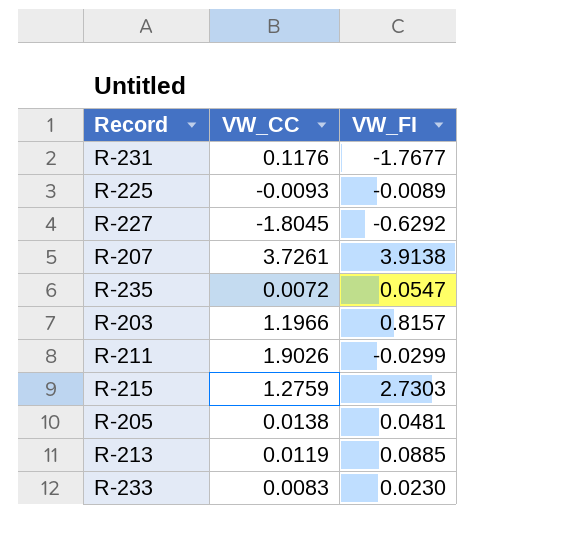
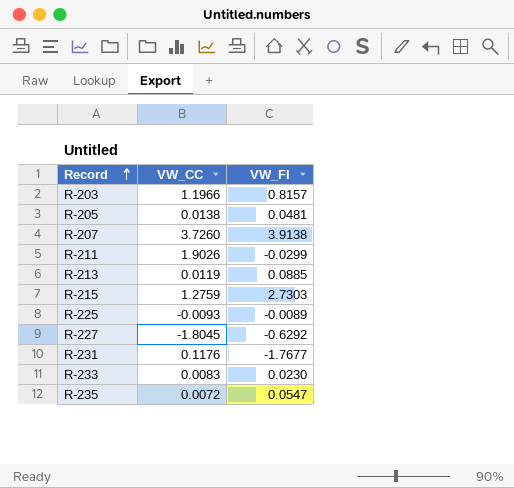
row order: none -> Record ascending
R-207 | VW_CC: 3.7261 -> 3.7260

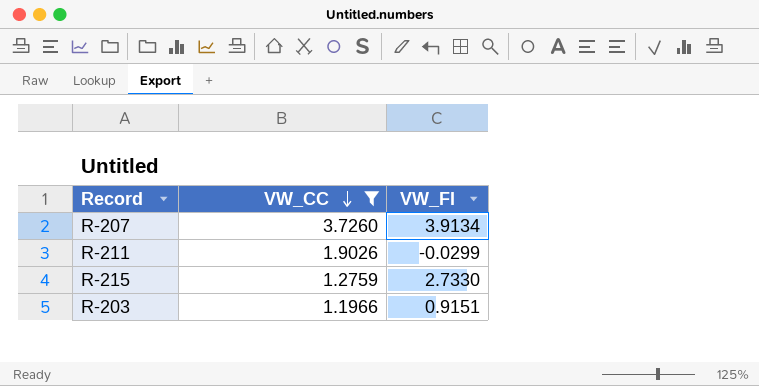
filter: none -> VW_CC >= 1.1966
row order: Record ascending -> VW_CC descending
R-207 | VW_FI: 3.9138 -> 3.9134
R-215 | VW_FI: 2.7303 -> 2.7330
R-203 | VW_FI: 0.8157 -> 0.9151

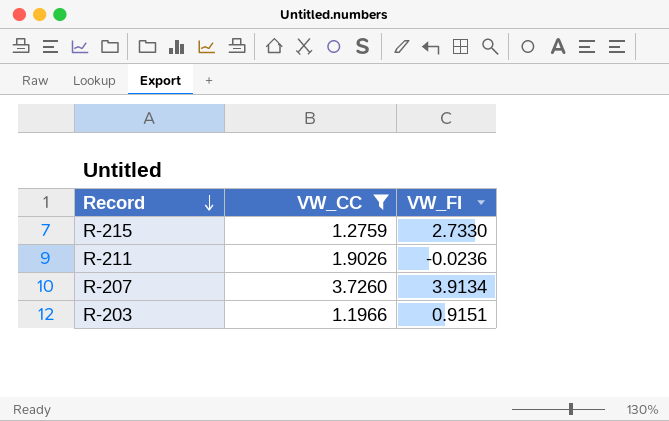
row order: VW_CC descending -> Record descending
R-211 | VW_FI: -0.0299 -> -0.0236

